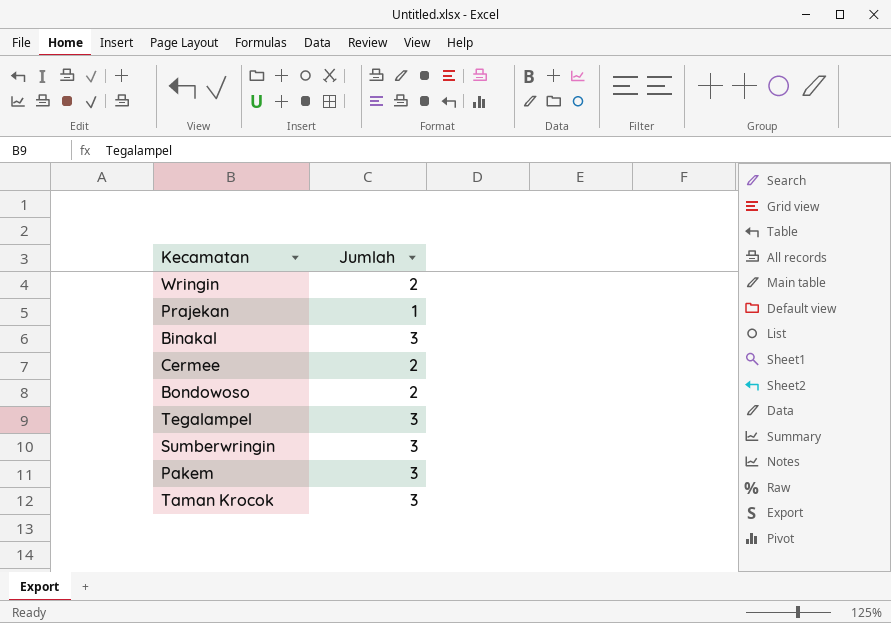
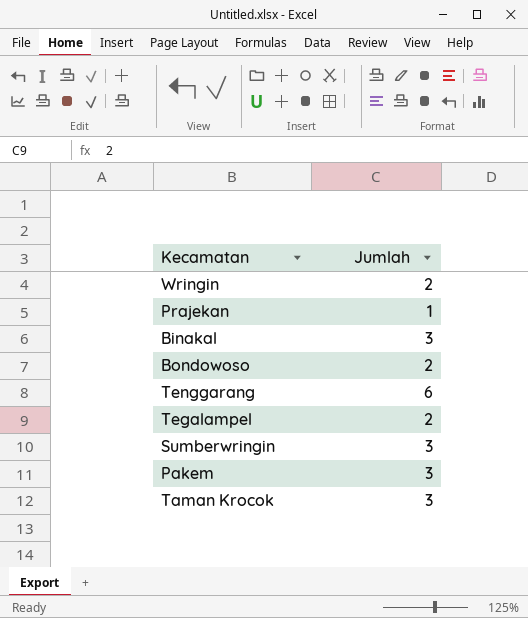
row Cermee: 2 -> none
row Tenggarang: none -> 6
Tegalampel | Jumlah: 3 -> 2

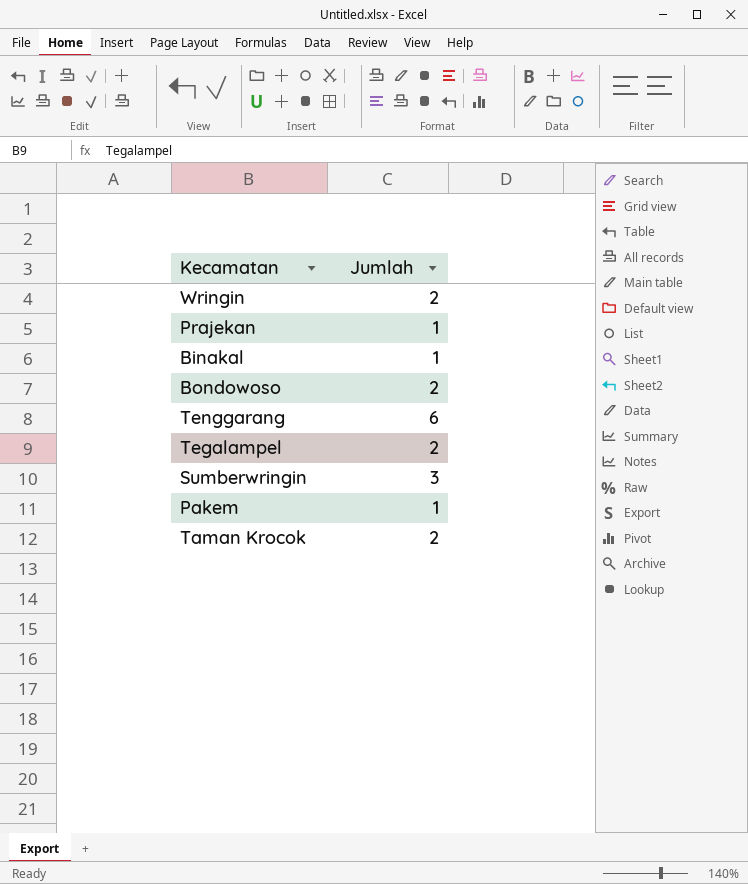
Binakal | Jumlah: 3 -> 1
Pakem | Jumlah: 3 -> 1
Taman Krocok | Jumlah: 3 -> 2

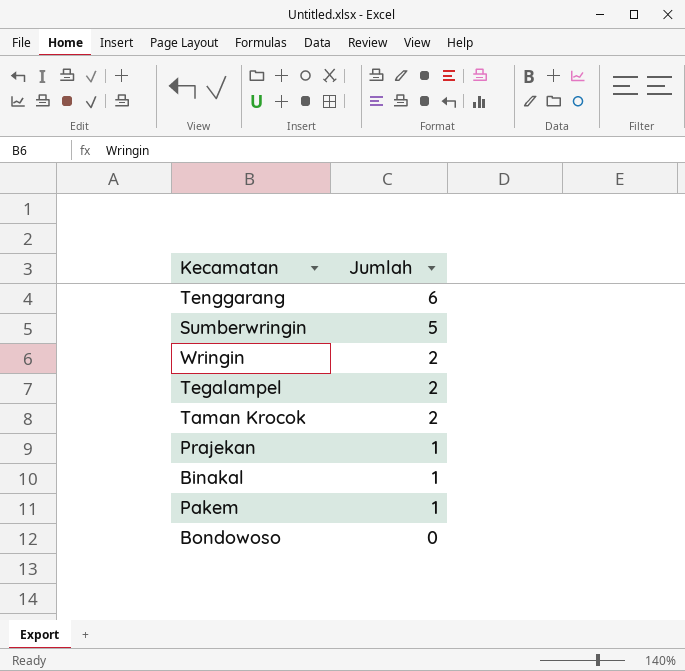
row order: none -> Jumlah descending
Sumberwringin | Jumlah: 3 -> 5
Bondowoso | Jumlah: 2 -> 0

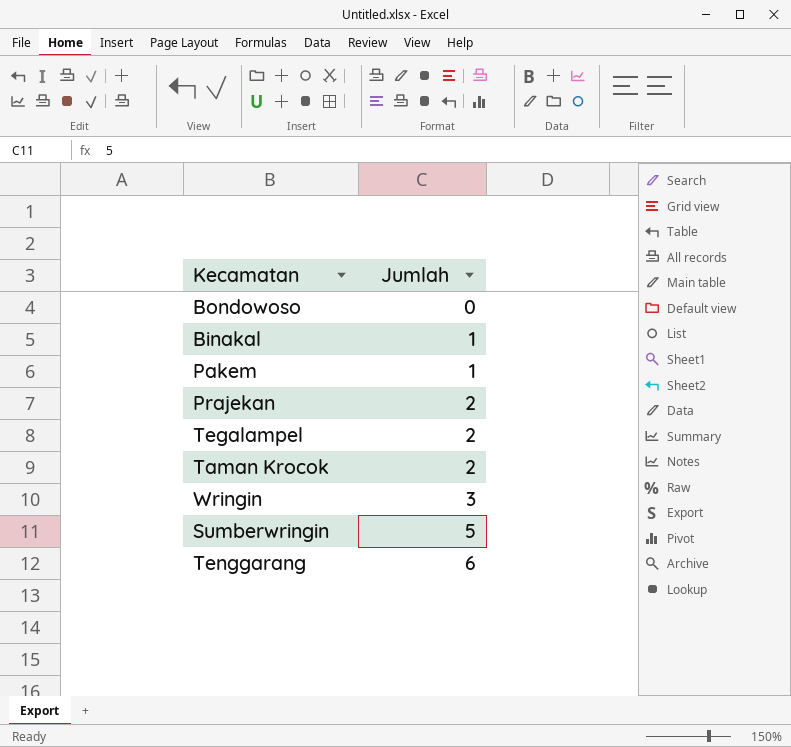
row order: Jumlah descending -> Jumlah ascending
Prajekan | Jumlah: 1 -> 2
Wringin | Jumlah: 2 -> 3

